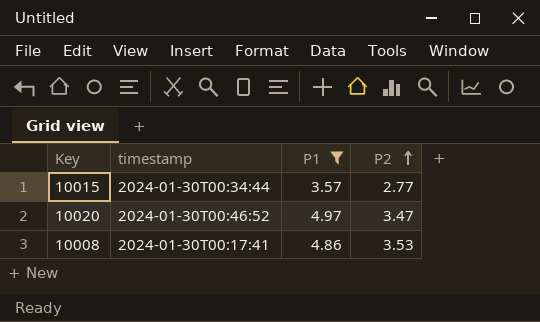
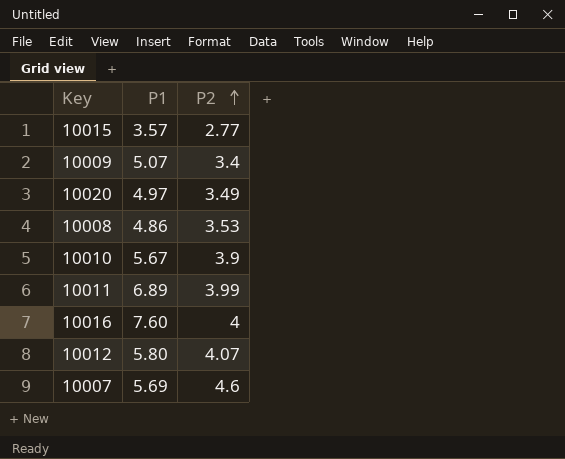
filter: P1 <= 4.97 -> none
column timestamp | position: 2 -> none
10020 | P2: 3.47 -> 3.49

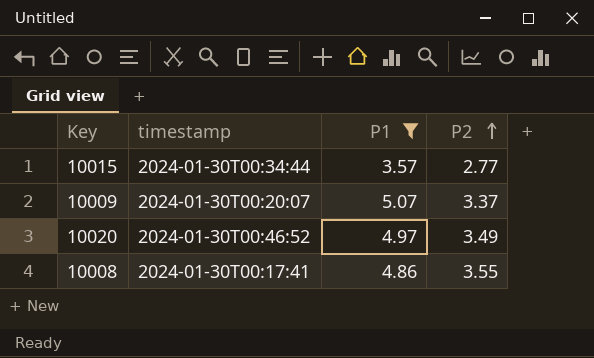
filter: none -> P1 <= 5.07
column timestamp | position: none -> 2
10009 | P2: 3.4 -> 3.37
10008 | P2: 3.53 -> 3.55

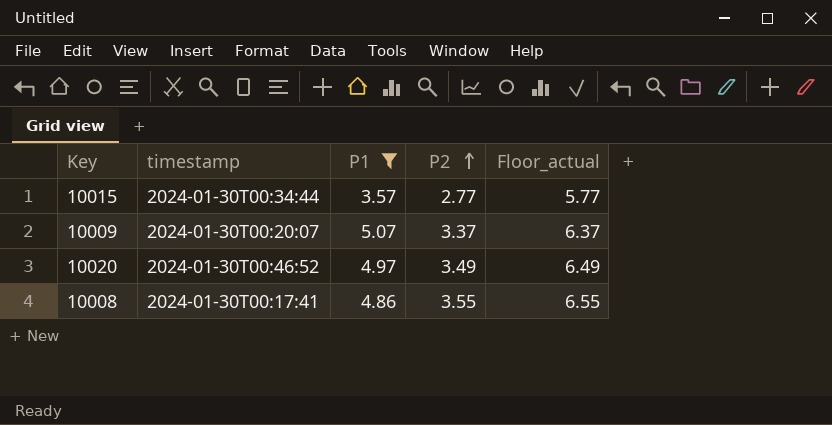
column Floor_actual | formula: none -> [P2] + 3

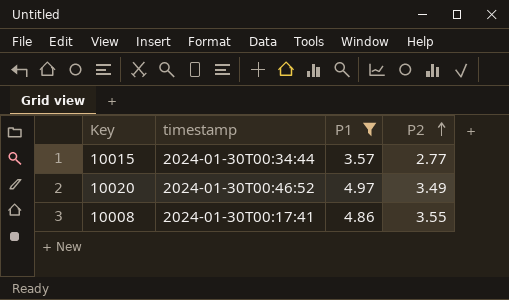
column Floor_actual | formula: [P2] + 3 -> none
row 10009: 2024-01-30T00:20:07 | 5.07 | 3.37 | 6.37 -> none

